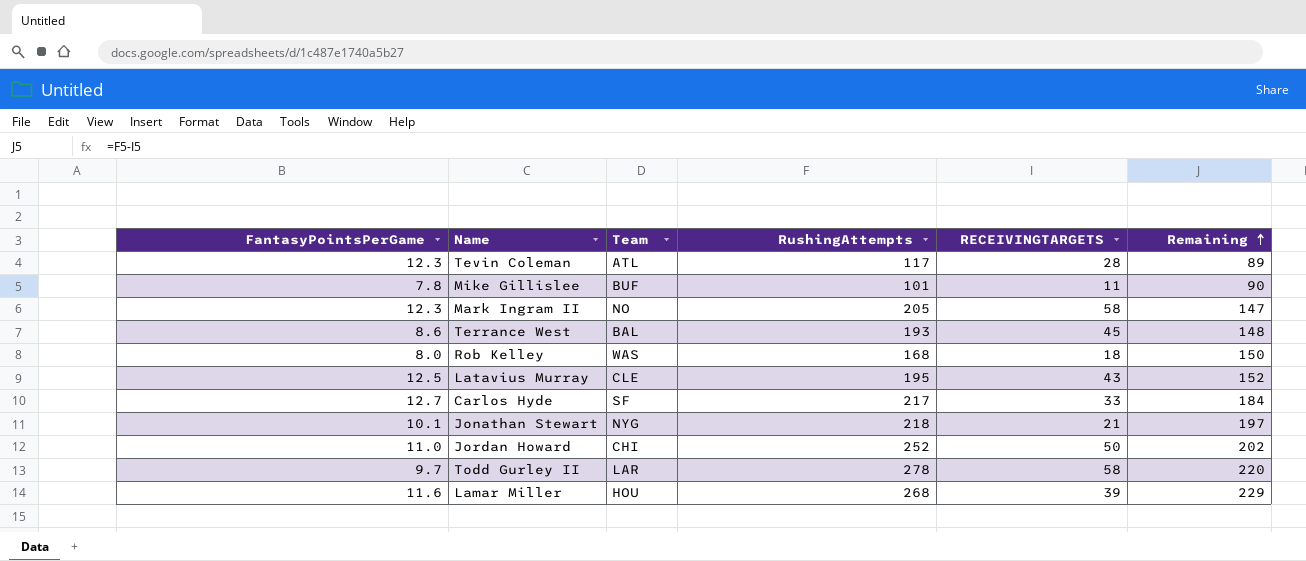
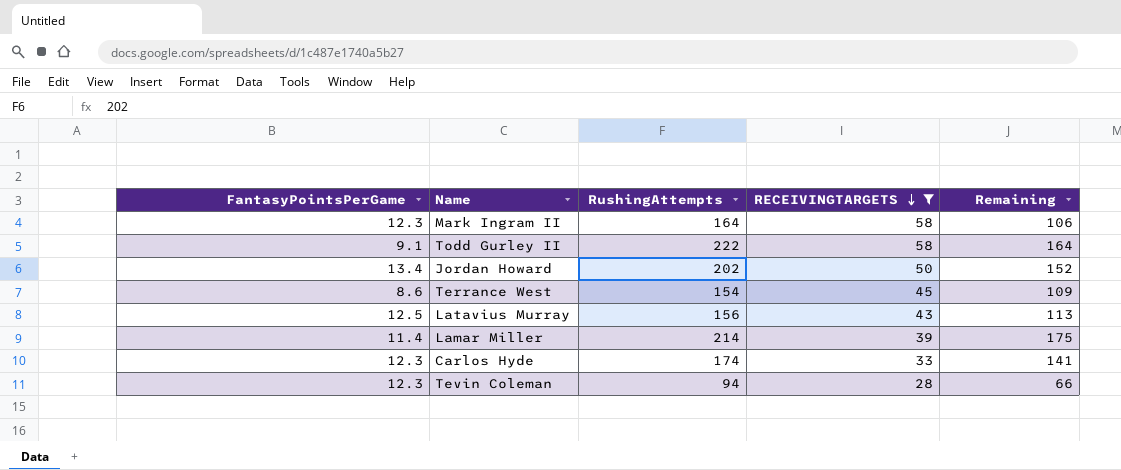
filter: none -> RECEIVINGTARGETS >= 28
row order: Remaining ascending -> RECEIVINGTARGETS descending
column Team | position: 3 -> none
Mark Ingram II | RushingAttempts: 205 -> 164
Mark Ingram II | Remaining: 147 -> 106
Todd Gurley II | FantasyPointsPerGame: 9.7 -> 9.1
Todd Gurley II | RushingAttempts: 278 -> 222
Todd Gurley II | Remaining: 220 -> 164
Jordan Howard | FantasyPointsPerGame: 11.0 -> 13.4
Jordan Howard | RushingAttempts: 252 -> 202
Jordan Howard | Remaining: 202 -> 152
Terrance West | RushingAttempts: 193 -> 154
Terrance West | Remaining: 148 -> 109
Latavius Murray | RushingAttempts: 195 -> 156
Latavius Murray | Remaining: 152 -> 113
Lamar Miller | FantasyPointsPerGame: 11.6 -> 11.4
Lamar Miller | RushingAttempts: 268 -> 214
Lamar Miller | Remaining: 229 -> 175
Carlos Hyde | FantasyPointsPerGame: 12.7 -> 12.3
Carlos Hyde | RushingAttempts: 217 -> 174
Carlos Hyde | Remaining: 184 -> 141
Tevin Coleman | RushingAttempts: 117 -> 94
Tevin Coleman | Remaining: 89 -> 66

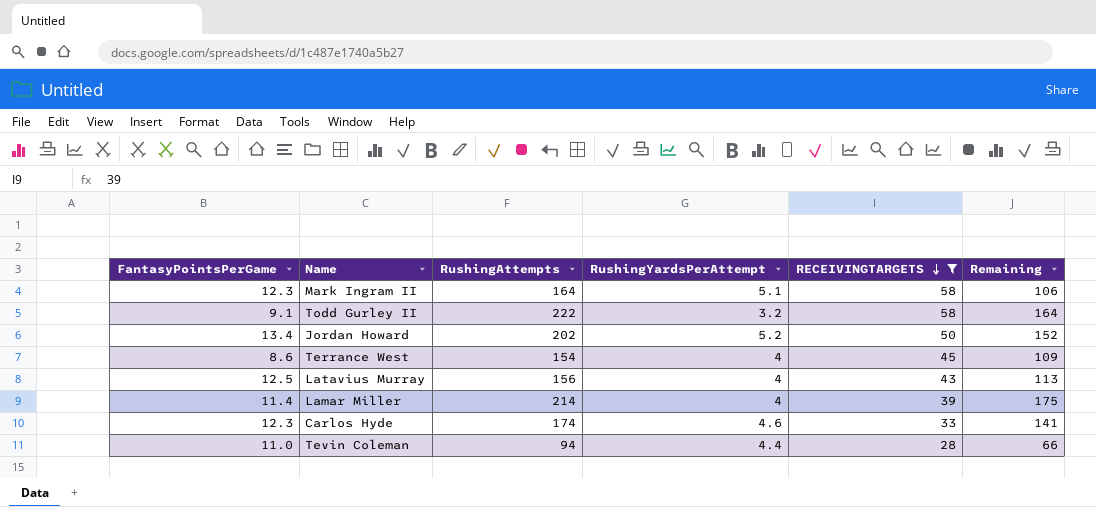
column RushingYardsPerAttempt | position: none -> 4
Tevin Coleman | FantasyPointsPerGame: 12.3 -> 11.0

